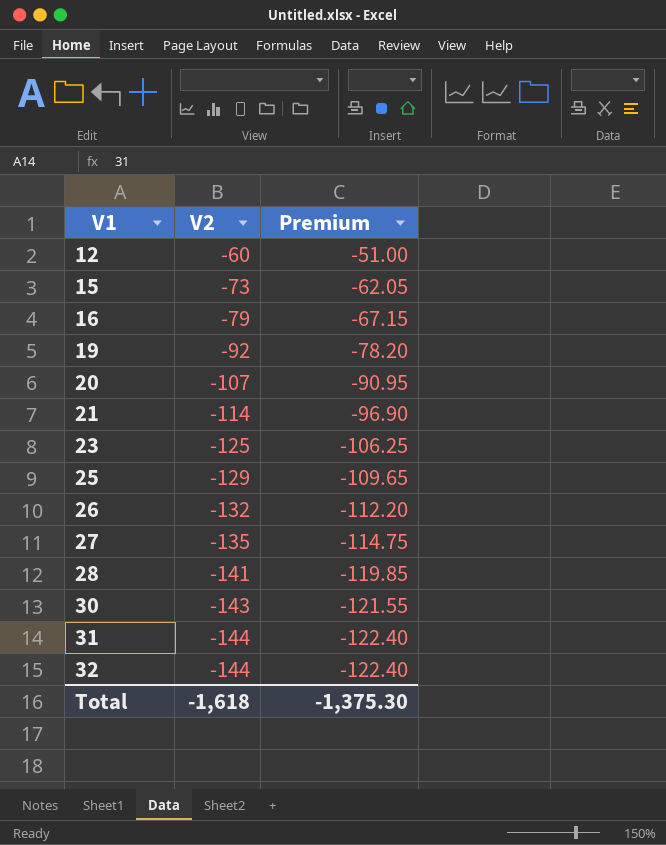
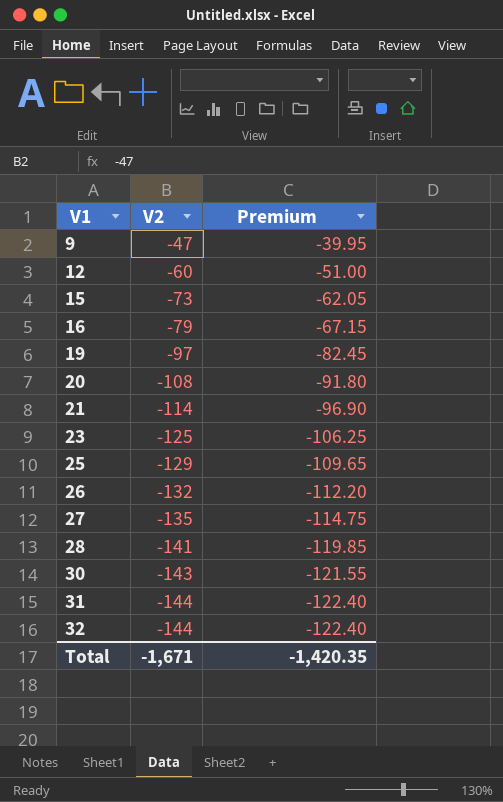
row 9: none -> -47 | -39.95
19 | V2: -92 -> -97
19 | Premium: -78.20 -> -82.45
20 | V2: -107 -> -108
20 | Premium: -90.95 -> -91.80
Total | V2: -1,618 -> -1,671
Total | Premium: -1,375.30 -> -1,420.35

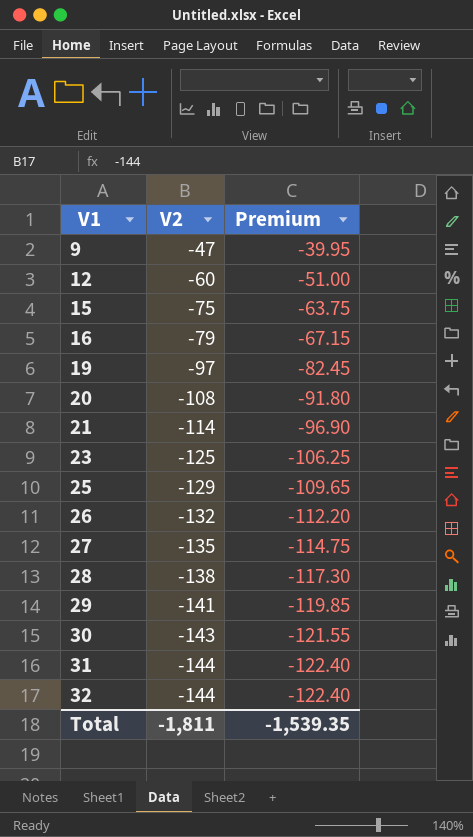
15 | V2: -73 -> -75
15 | Premium: -62.05 -> -63.75
28 | V2: -141 -> -138
28 | Premium: -119.85 -> -117.30
row 29: none -> -141 | -119.85
Total | V2: -1,671 -> -1,811
Total | Premium: -1,420.35 -> -1,539.35

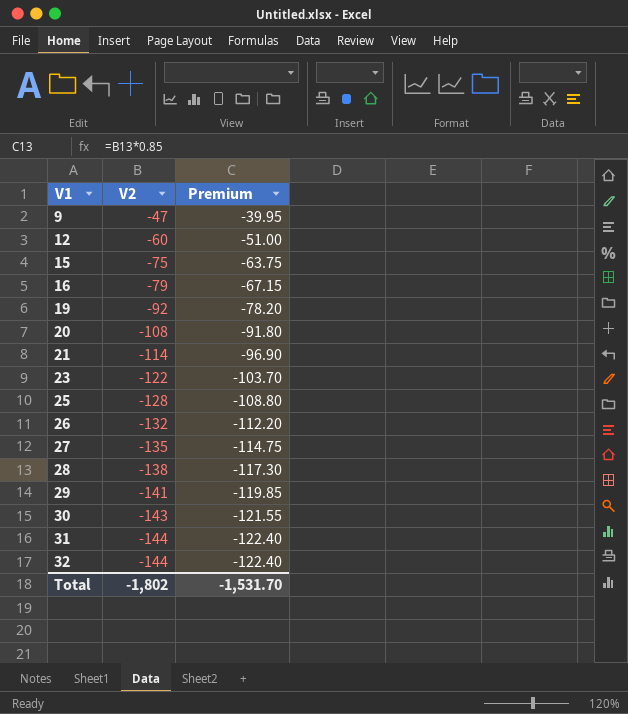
19 | V2: -97 -> -92
19 | Premium: -82.45 -> -78.20
23 | V2: -125 -> -122
23 | Premium: -106.25 -> -103.70
25 | V2: -129 -> -128
25 | Premium: -109.65 -> -108.80
Total | V2: -1,811 -> -1,802
Total | Premium: -1,539.35 -> -1,531.70

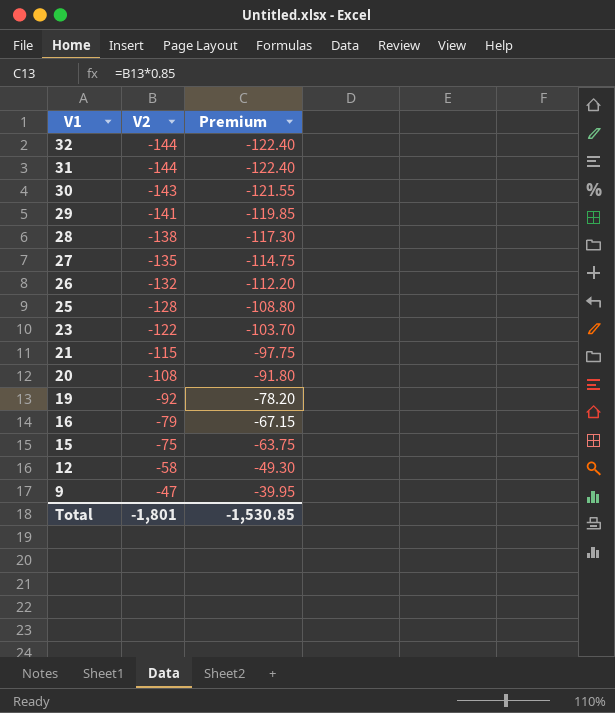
row order: V1 ascending -> V1 descending
21 | V2: -114 -> -115
21 | Premium: -96.90 -> -97.75
12 | V2: -60 -> -58
12 | Premium: -51.00 -> -49.30
Total | V2: -1,802 -> -1,801
Total | Premium: -1,531.70 -> -1,530.85

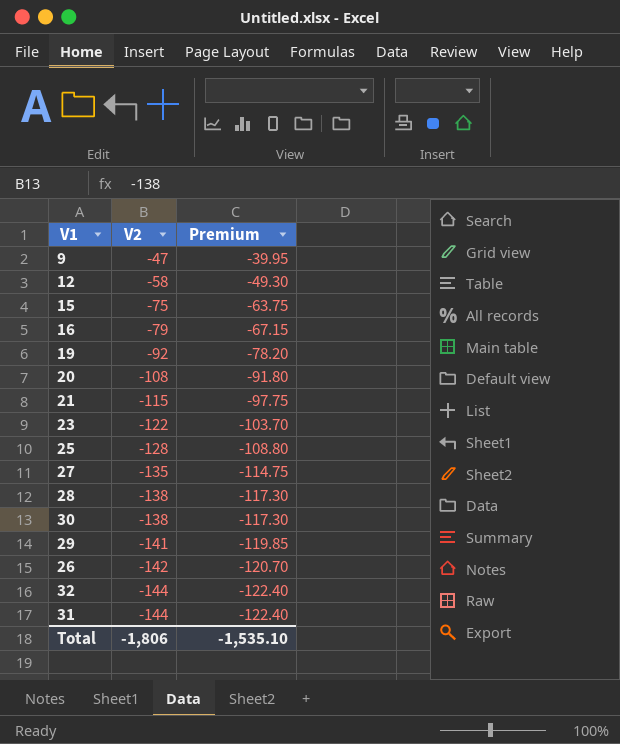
row order: V1 descending -> V2 descending
30 | V2: -143 -> -138
30 | Premium: -121.55 -> -117.30
26 | V2: -132 -> -142
26 | Premium: -112.20 -> -120.70
Total | V2: -1,801 -> -1,806
Total | Premium: -1,530.85 -> -1,535.10

